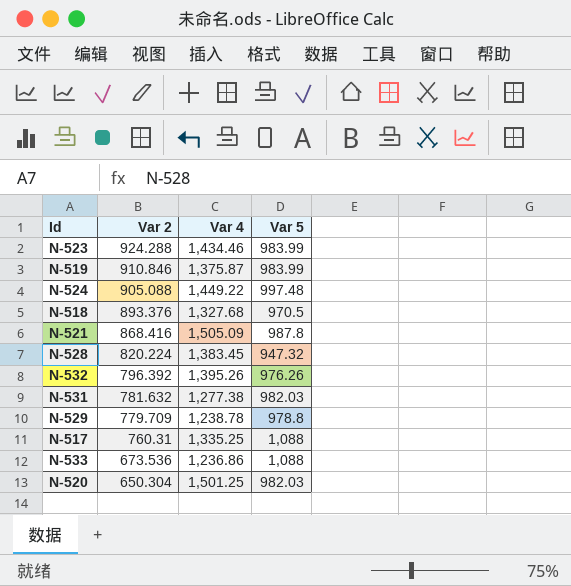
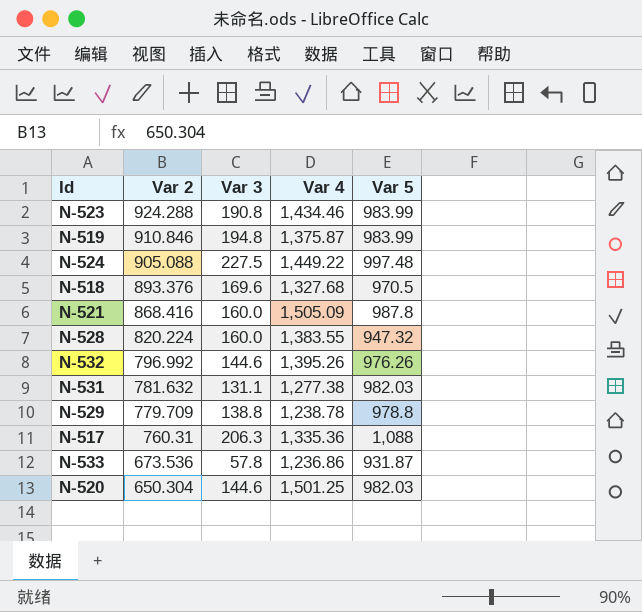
column Var 3 | position: none -> 3
N-528 | Var 4: 1,383.45 -> 1,383.55
N-532 | Var 2: 796.392 -> 796.992
N-517 | Var 4: 1,335.25 -> 1,335.36
N-533 | Var 5: 1,088 -> 931.87

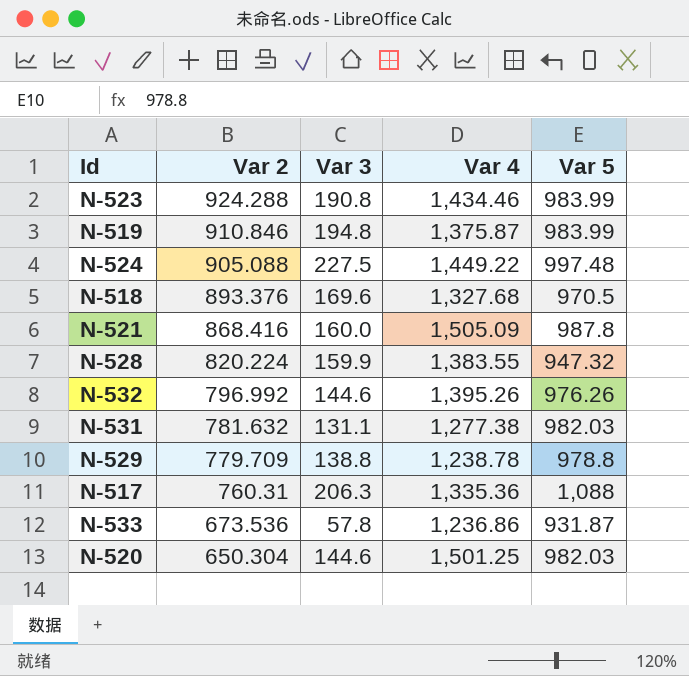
N-528 | Var 3: 160.0 -> 159.9

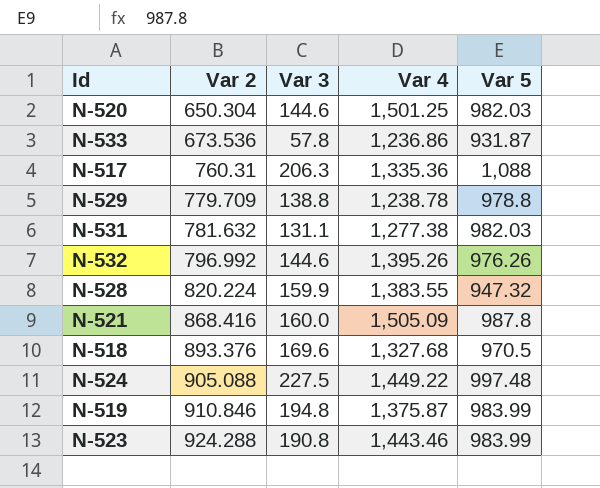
row order: Var 2 descending -> Var 2 ascending
N-523 | Var 4: 1,434.46 -> 1,443.46

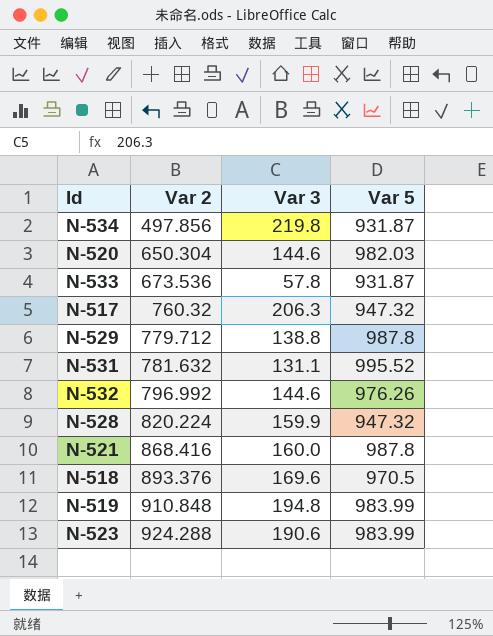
column Var 4 | position: 4 -> none
row N-524: 905.088 | 227.5 | 1,449.22 | 997.48 -> none
row N-534: none -> 497.856 | 219.8 | 931.87
N-517 | Var 2: 760.31 -> 760.32
N-517 | Var 5: 1,088 -> 947.32
N-529 | Var 2: 779.709 -> 779.712
N-529 | Var 5: 978.8 -> 987.8
N-531 | Var 5: 982.03 -> 995.52
N-519 | Var 2: 910.846 -> 910.848
N-523 | Var 3: 190.8 -> 190.6

